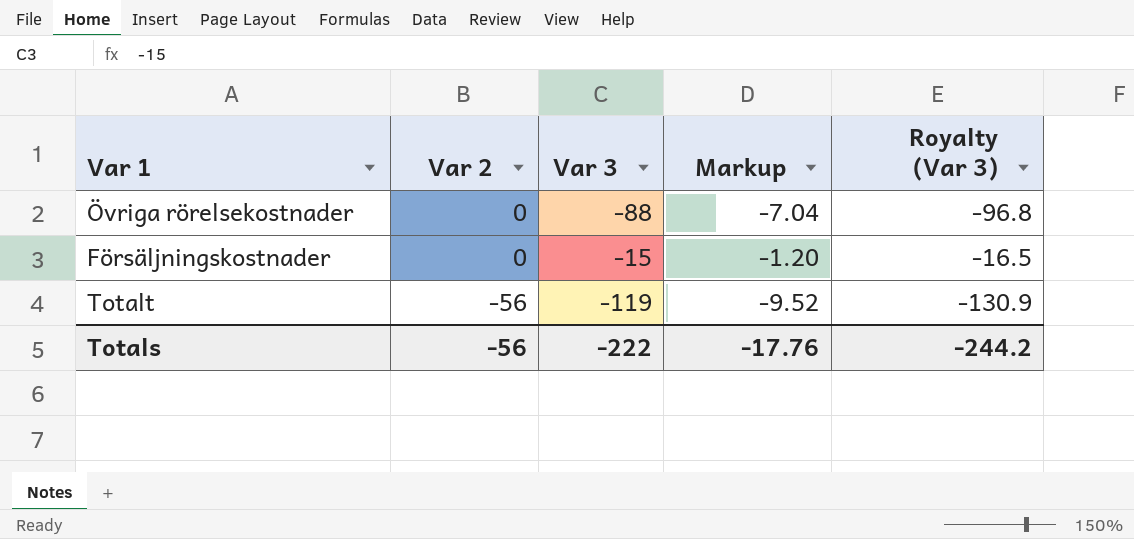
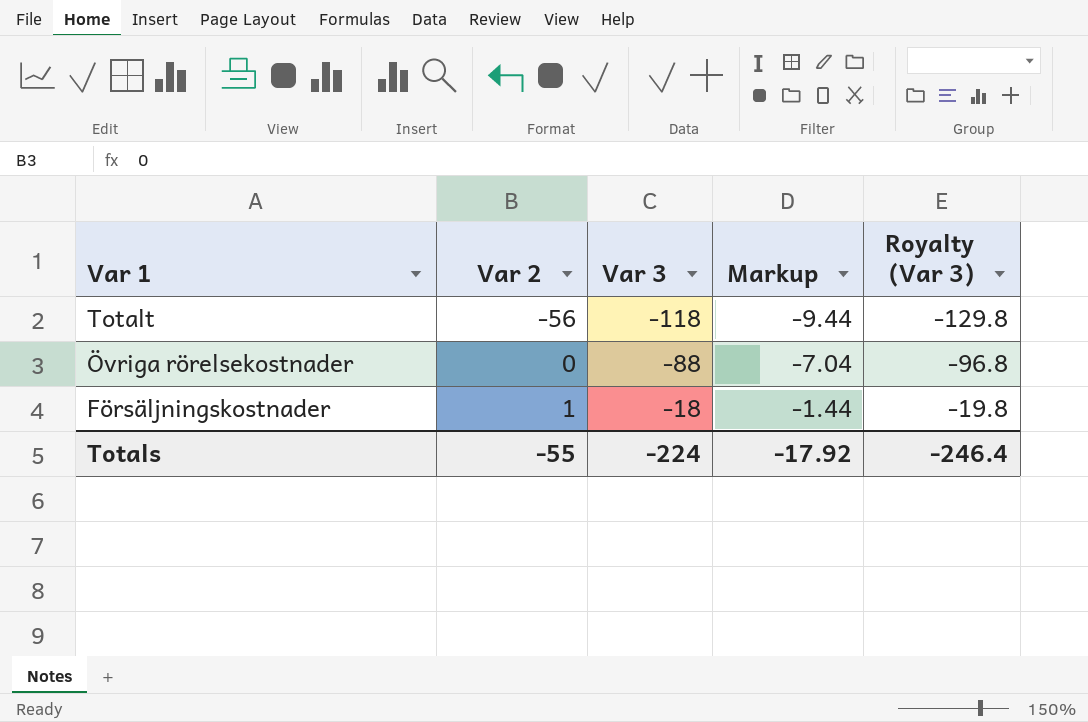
row order: Var 2 descending -> Var 1 descending
Totalt | Var 3: -119 -> -118
Totalt | Markup: -9.52 -> -9.44
Totalt | Royalty (Var 3): -130.9 -> -129.8
Försäljningskostnader | Var 2: 0 -> 1
Försäljningskostnader | Var 3: -15 -> -18
Försäljningskostnader | Markup: -1.20 -> -1.44
Försäljningskostnader | Royalty (Var 3): -16.5 -> -19.8
Totals | Var 2: -56 -> -55
Totals | Var 3: -222 -> -224
Totals | Markup: -17.76 -> -17.92
Totals | Royalty (Var 3): -244.2 -> -246.4

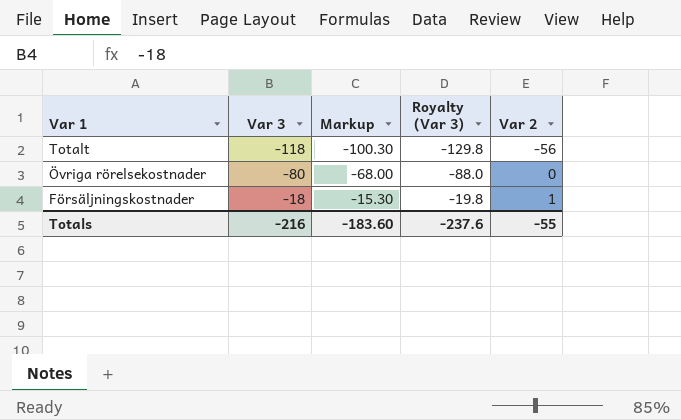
column Markup | formula: [Var 3] * 0.08 -> [Var 3] * 0.85
column Var 2 | position: 2 -> 5
Övriga rörelsekostnader | Var 3: -88 -> -80
Övriga rörelsekostnader | Royalty (Var 3): -96.8 -> -88.0
Totals | Var 3: -224 -> -216
Totals | Markup: -17.92 -> -183.60
Totals | Royalty (Var 3): -246.4 -> -237.6

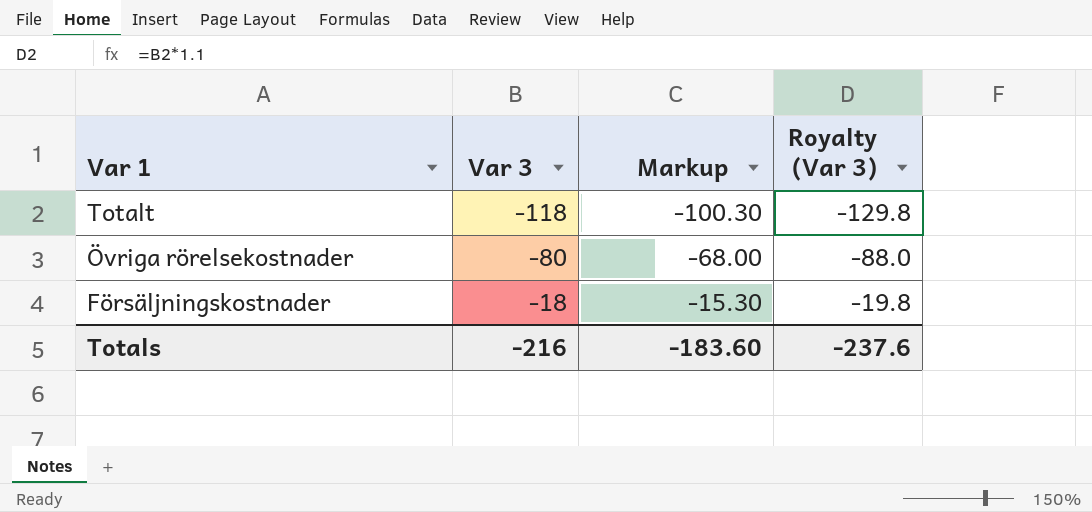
column Var 2 | position: 5 -> none

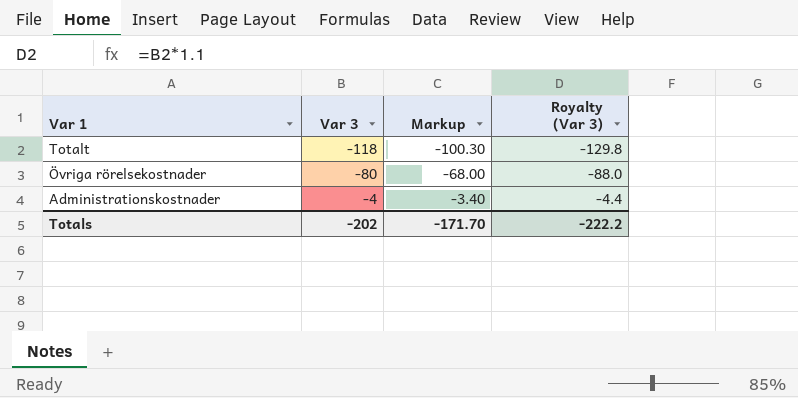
row Försäljningskostnader: -18 | -15.30 | -19.8 -> none
row Administrationskostnader: none -> -4 | -3.40 | -4.4
Totals | Var 3: -216 -> -202
Totals | Markup: -183.60 -> -171.70
Totals | Royalty (Var 3): -237.6 -> -222.2

